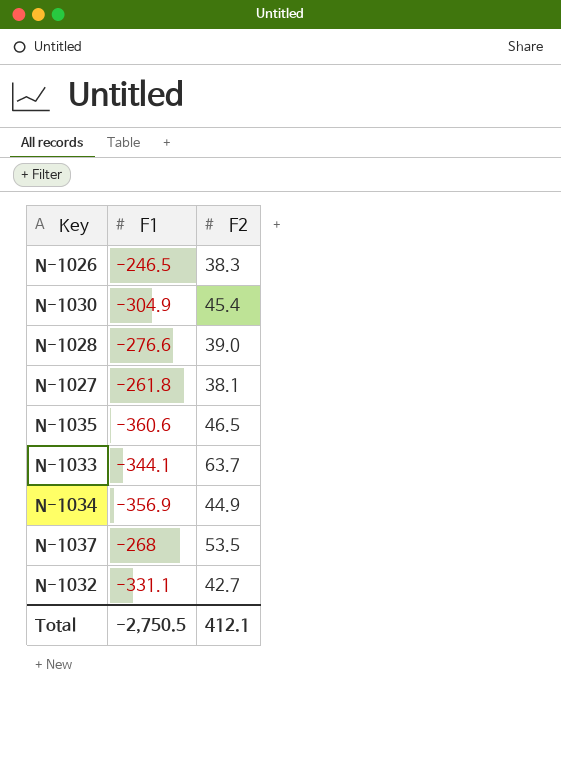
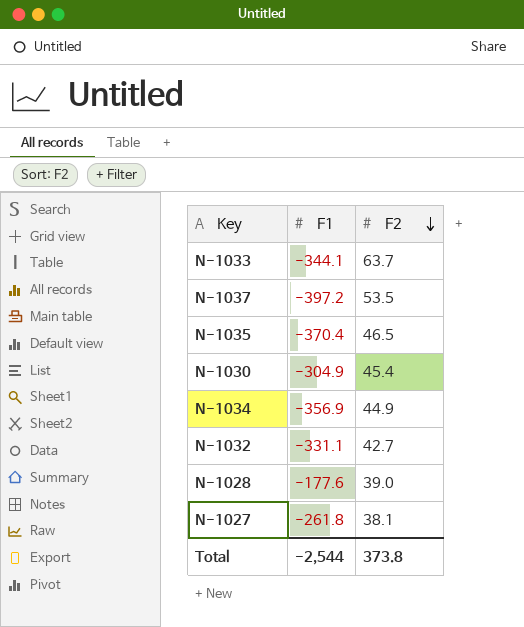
row order: none -> F2 descending
row N-1026: -246.5 | 38.3 -> none
N-1037 | F1: -268 -> -397.2
N-1035 | F1: -360.6 -> -370.4
N-1028 | F1: -276.6 -> -177.6
Total | F1: -2,750.5 -> -2,544
Total | F2: 412.1 -> 373.8

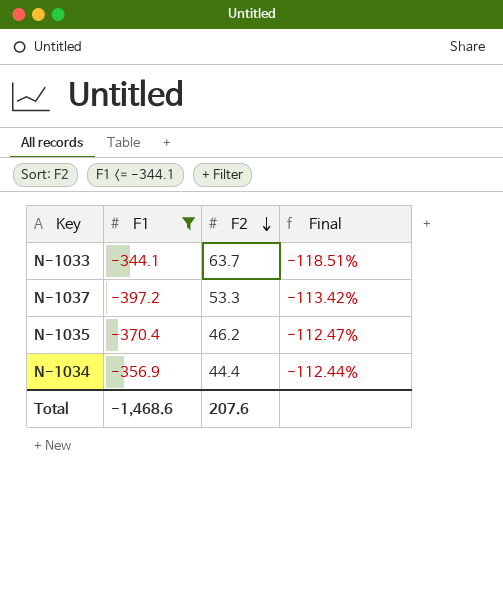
filter: none -> F1 <= -344.1
column Final | formula: none -> ([F2] - [F1]) / [F1]
N-1037 | F2: 53.5 -> 53.3
N-1035 | F2: 46.5 -> 46.2
N-1034 | F2: 44.9 -> 44.4
Total | F1: -2,544 -> -1,468.6
Total | F2: 373.8 -> 207.6

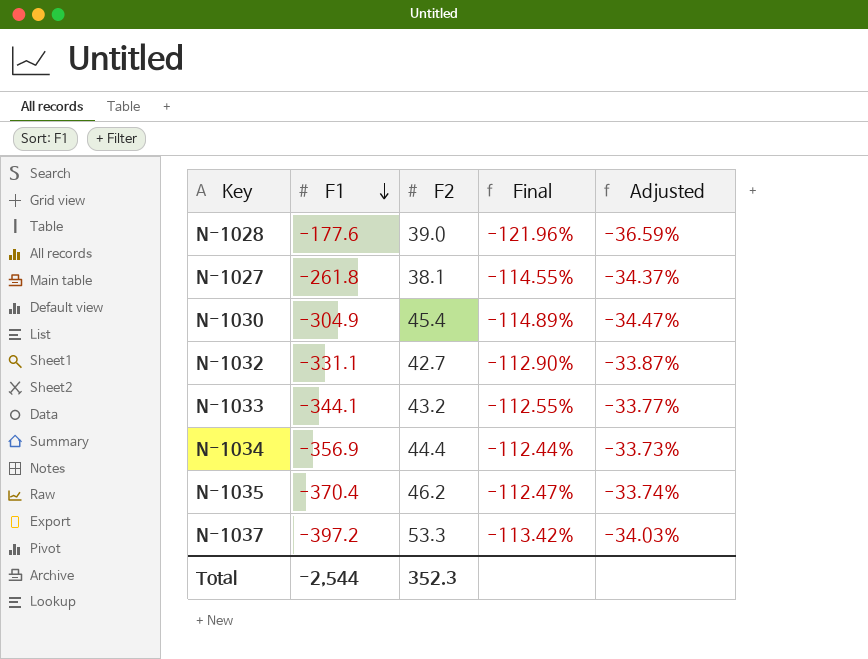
filter: F1 <= -344.1 -> none
row order: F2 descending -> F1 descending
column Adjusted | formula: none -> [Final] * 0.3
N-1033 | F2: 63.7 -> 43.2
N-1033 | Final: -118.51% -> -112.55%
Total | F1: -1,468.6 -> -2,544
Total | F2: 207.6 -> 352.3

